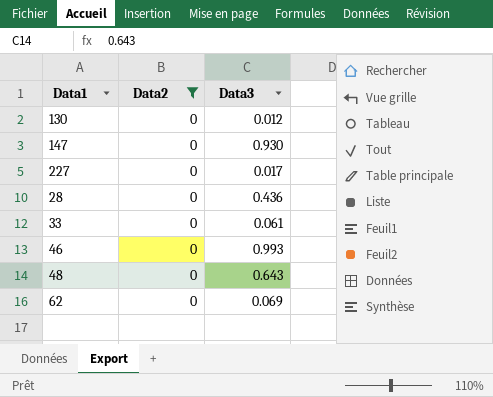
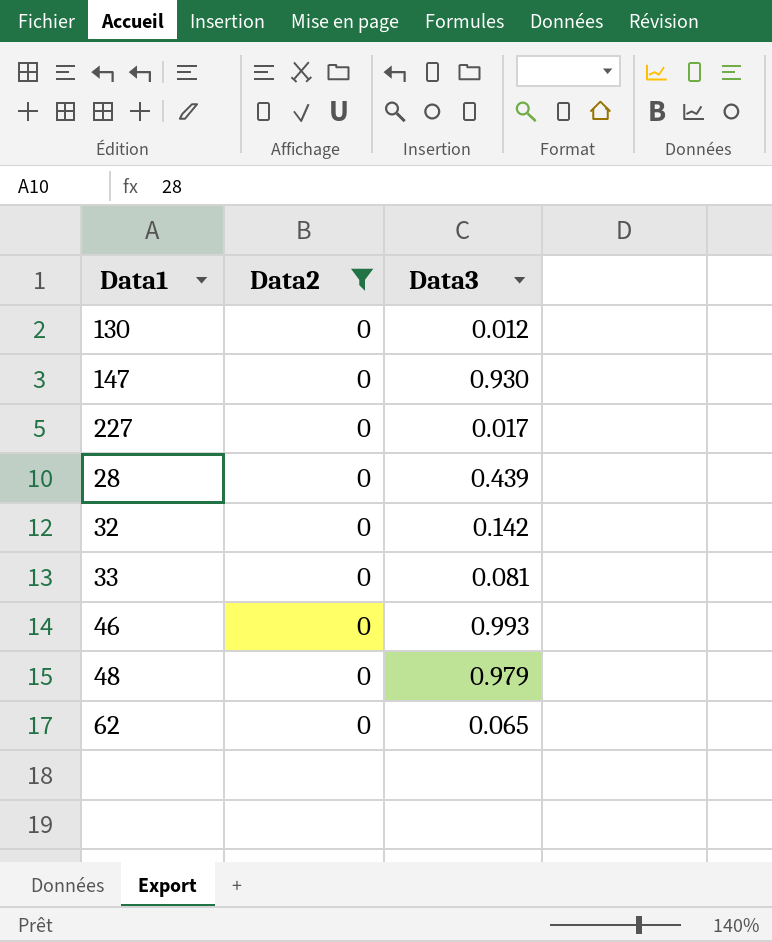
28 | Data3: 0.436 -> 0.439
row 32: none -> 0 | 0.142
33 | Data3: 0.061 -> 0.081
48 | Data3: 0.643 -> 0.979
62 | Data3: 0.069 -> 0.065

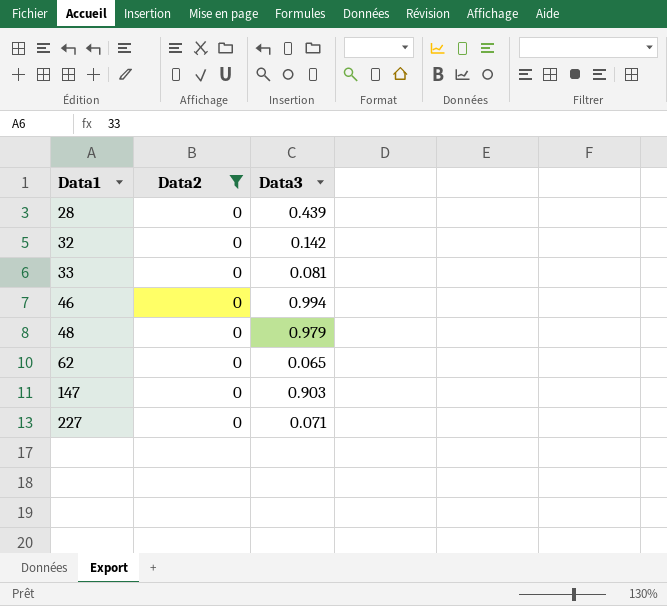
row order: none -> Data1 ascending
row 130: 0 | 0.012 -> none
46 | Data3: 0.993 -> 0.994
147 | Data3: 0.930 -> 0.903
227 | Data3: 0.017 -> 0.071

